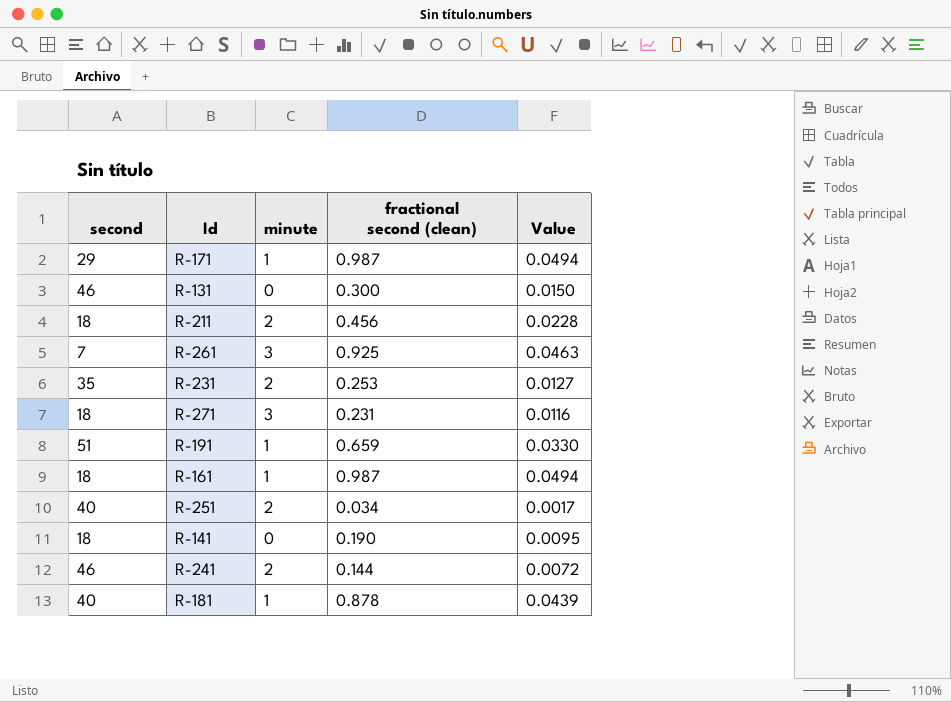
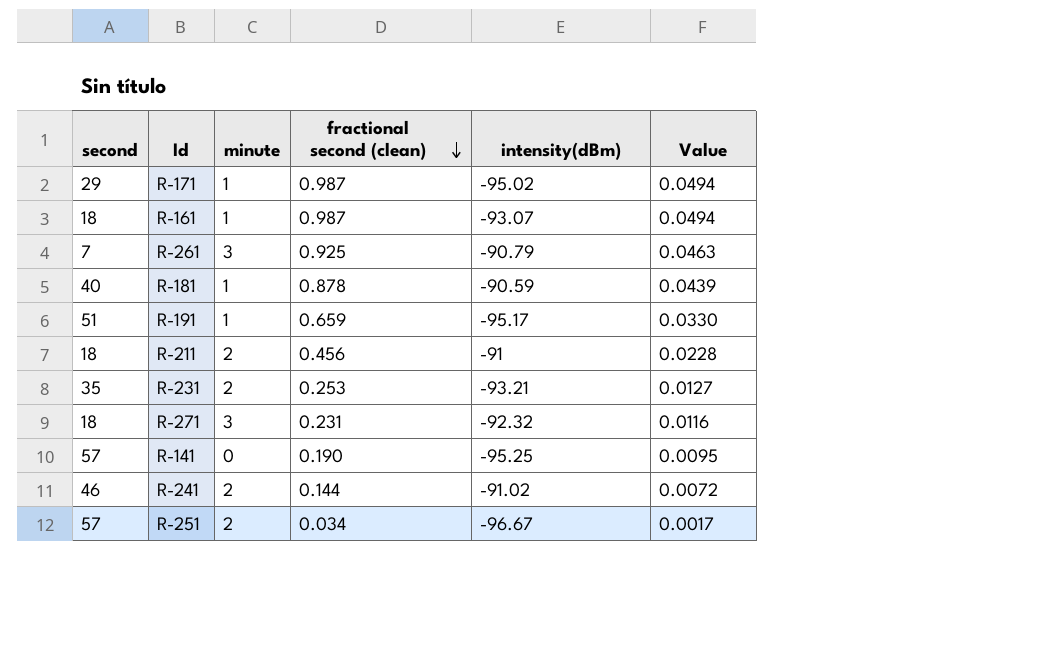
row order: none -> fractional second (clean) descending
column intensity(dBm) | position: none -> 5
row R-131: 46 | 0 | 0.300 | 0.0150 -> none
R-141 | second: 18 -> 57
R-251 | second: 40 -> 57

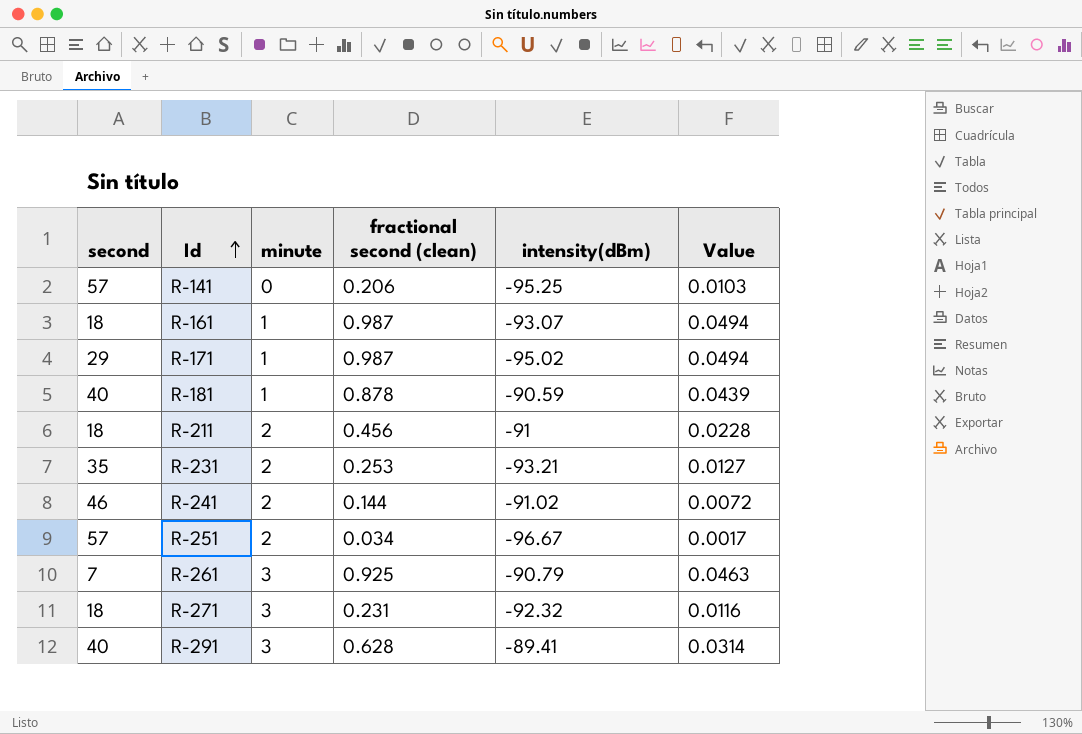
row order: fractional second (clean) descending -> Id ascending
row R-191: 51 | 1 | 0.659 | -95.17 | 0.0330 -> none
R-141 | fractional second (clean): 0.190 -> 0.206
R-141 | Value: 0.0095 -> 0.0103
row R-291: none -> 40 | 3 | 0.628 | -89.41 | 0.0314

